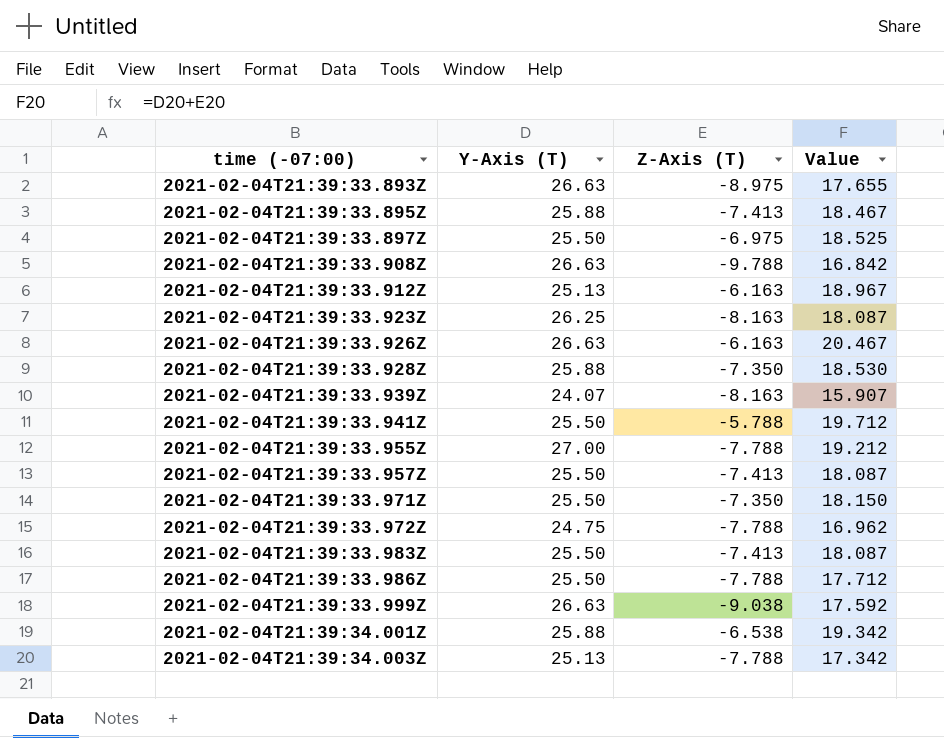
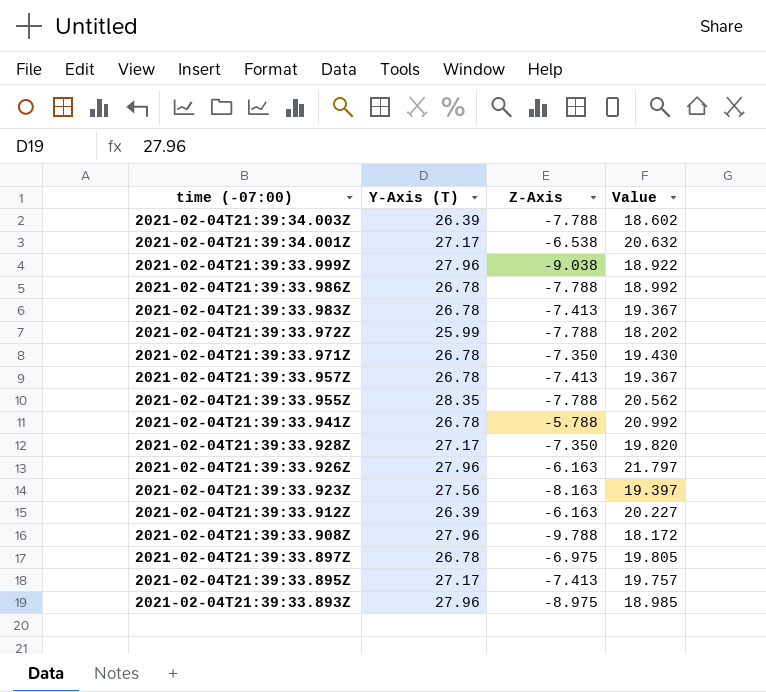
row order: time (-07:00) ascending -> time (-07:00) descending
column name: Z-Axis (T) -> Z-Axis
row 2021-02-04T21:39:33.939Z: 24.07 | -8.163 | 15.907 -> none
2021-02-04T21:39:34.003Z | Y-Axis (T): 25.13 -> 26.39
2021-02-04T21:39:34.003Z | Value: 17.342 -> 18.602
2021-02-04T21:39:34.001Z | Y-Axis (T): 25.88 -> 27.17
2021-02-04T21:39:34.001Z | Value: 19.342 -> 20.632
2021-02-04T21:39:33.999Z | Y-Axis (T): 26.63 -> 27.96
2021-02-04T21:39:33.999Z | Value: 17.592 -> 18.922
2021-02-04T21:39:33.986Z | Y-Axis (T): 25.50 -> 26.78
2021-02-04T21:39:33.986Z | Value: 17.712 -> 18.992
2021-02-04T21:39:33.983Z | Y-Axis (T): 25.50 -> 26.78
2021-02-04T21:39:33.983Z | Value: 18.087 -> 19.367
2021-02-04T21:39:33.972Z | Y-Axis (T): 24.75 -> 25.99
2021-02-04T21:39:33.972Z | Value: 16.962 -> 18.202
2021-02-04T21:39:33.971Z | Y-Axis (T): 25.50 -> 26.78
2021-02-04T21:39:33.971Z | Value: 18.150 -> 19.430
2021-02-04T21:39:33.957Z | Y-Axis (T): 25.50 -> 26.78
2021-02-04T21:39:33.957Z | Value: 18.087 -> 19.367
2021-02-04T21:39:33.955Z | Y-Axis (T): 27.00 -> 28.35
2021-02-04T21:39:33.955Z | Value: 19.212 -> 20.562
2021-02-04T21:39:33.941Z | Y-Axis (T): 25.50 -> 26.78
2021-02-04T21:39:33.941Z | Value: 19.712 -> 20.992
2021-02-04T21:39:33.928Z | Y-Axis (T): 25.88 -> 27.17
2021-02-04T21:39:33.928Z | Value: 18.530 -> 19.820
2021-02-04T21:39:33.926Z | Y-Axis (T): 26.63 -> 27.96
2021-02-04T21:39:33.926Z | Value: 20.467 -> 21.797
2021-02-04T21:39:33.923Z | Y-Axis (T): 26.25 -> 27.56
2021-02-04T21:39:33.923Z | Value: 18.087 -> 19.397
2021-02-04T21:39:33.912Z | Y-Axis (T): 25.13 -> 26.39
2021-02-04T21:39:33.912Z | Value: 18.967 -> 20.227
2021-02-04T21:39:33.908Z | Y-Axis (T): 26.63 -> 27.96
2021-02-04T21:39:33.908Z | Value: 16.842 -> 18.172
2021-02-04T21:39:33.897Z | Y-Axis (T): 25.50 -> 26.78
2021-02-04T21:39:33.897Z | Value: 18.525 -> 19.805
2021-02-04T21:39:33.895Z | Y-Axis (T): 25.88 -> 27.17
2021-02-04T21:39:33.895Z | Value: 18.467 -> 19.757
2021-02-04T21:39:33.893Z | Y-Axis (T): 26.63 -> 27.96
2021-02-04T21:39:33.893Z | Value: 17.655 -> 18.985

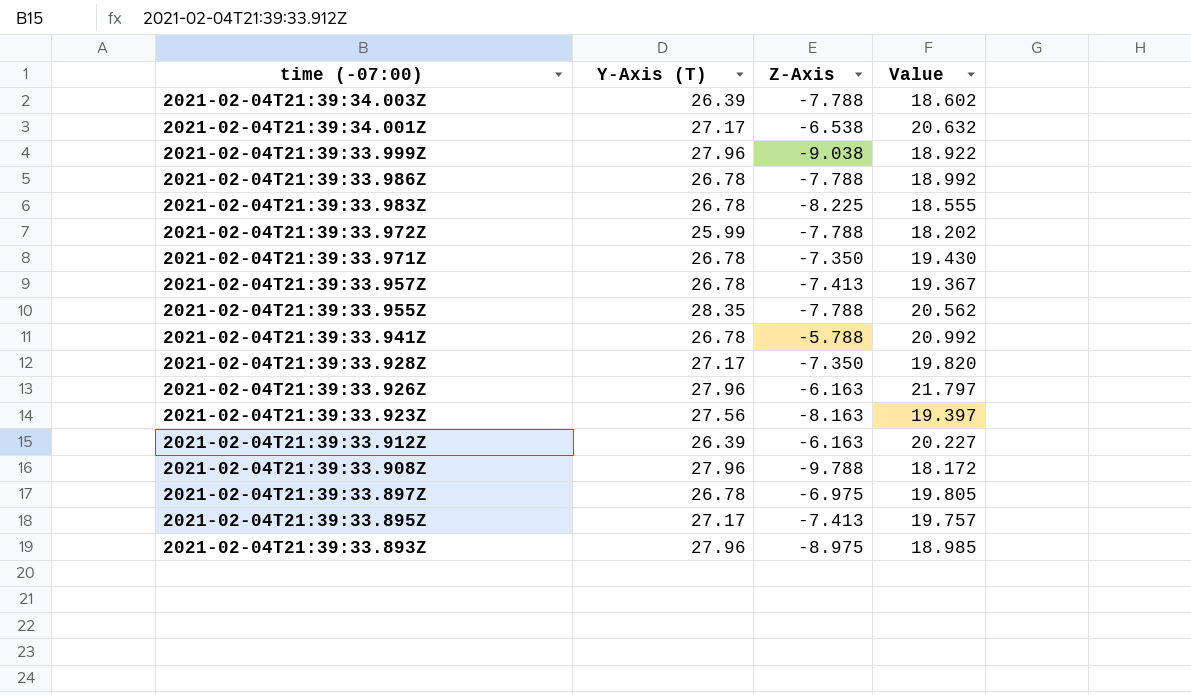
2021-02-04T21:39:33.983Z | Z-Axis: -7.413 -> -8.225
2021-02-04T21:39:33.983Z | Value: 19.367 -> 18.555

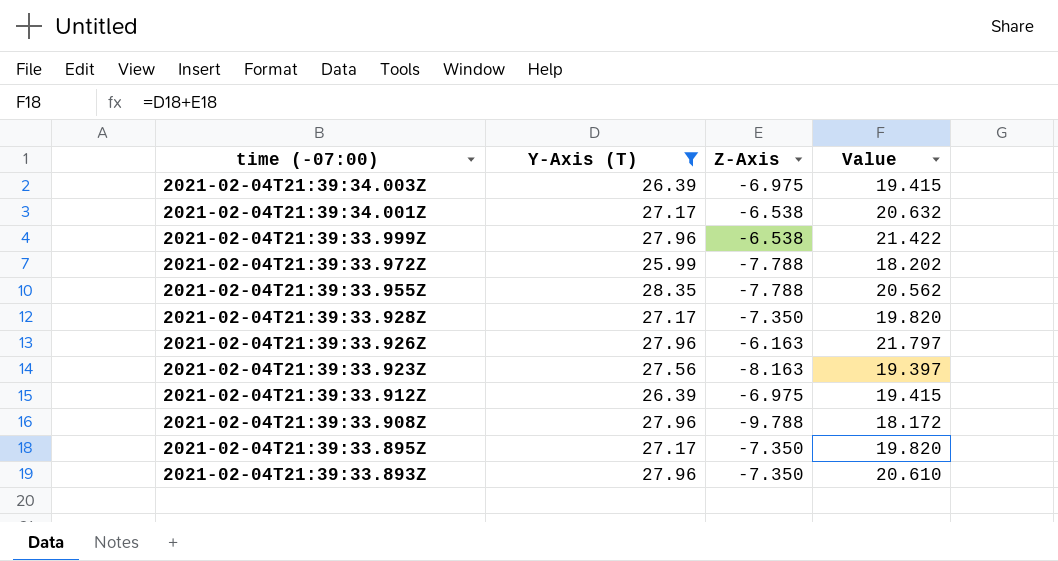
filter: none -> Y-Axis (T) != 26.78
2021-02-04T21:39:34.003Z | Z-Axis: -7.788 -> -6.975
2021-02-04T21:39:34.003Z | Value: 18.602 -> 19.415
2021-02-04T21:39:33.999Z | Z-Axis: -9.038 -> -6.538
2021-02-04T21:39:33.999Z | Value: 18.922 -> 21.422
2021-02-04T21:39:33.912Z | Z-Axis: -6.163 -> -6.975
2021-02-04T21:39:33.912Z | Value: 20.227 -> 19.415
2021-02-04T21:39:33.895Z | Z-Axis: -7.413 -> -7.350
2021-02-04T21:39:33.895Z | Value: 19.757 -> 19.820
2021-02-04T21:39:33.893Z | Z-Axis: -8.975 -> -7.350
2021-02-04T21:39:33.893Z | Value: 18.985 -> 20.610

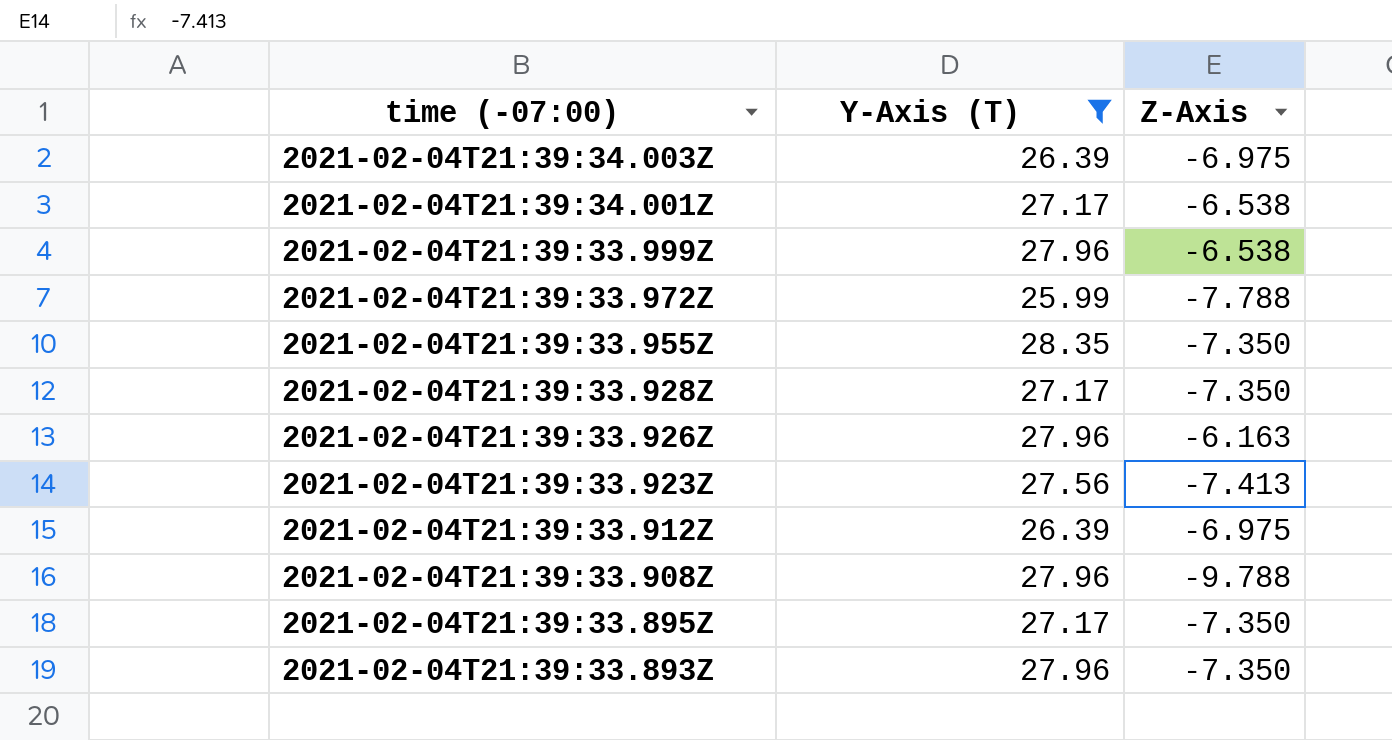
column Value | formula: [Y-Axis (T)] + [Z-Axis] -> none
2021-02-04T21:39:33.955Z | Z-Axis: -7.788 -> -7.350
2021-02-04T21:39:33.923Z | Z-Axis: -8.163 -> -7.413

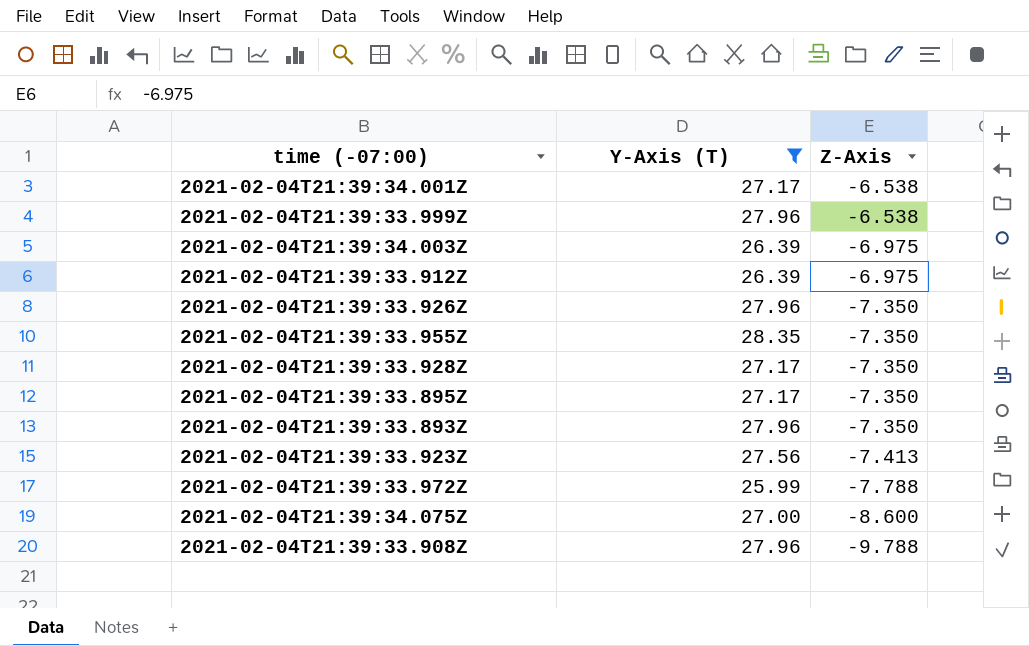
row order: time (-07:00) descending -> Z-Axis descending
2021-02-04T21:39:33.926Z | Z-Axis: -6.163 -> -7.350
row 2021-02-04T21:39:34.075Z: none -> 27.00 | -8.600

